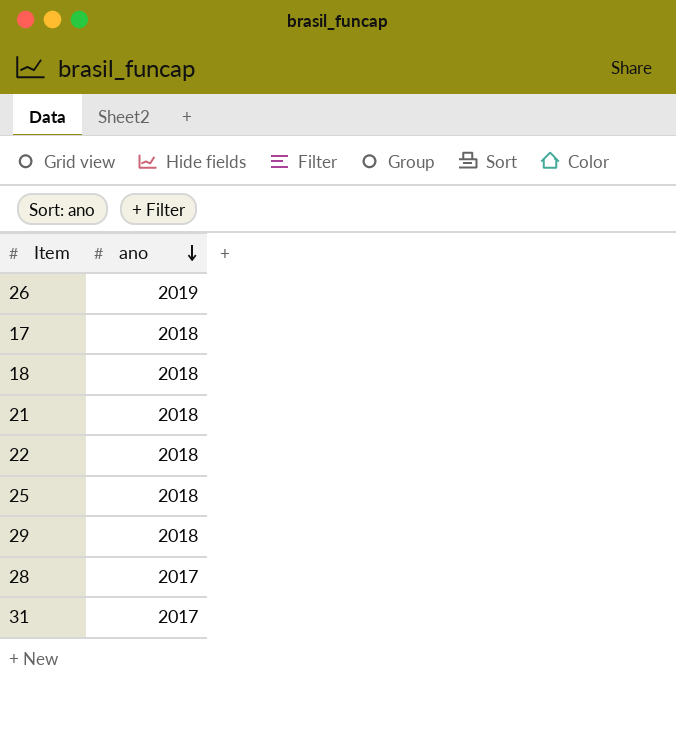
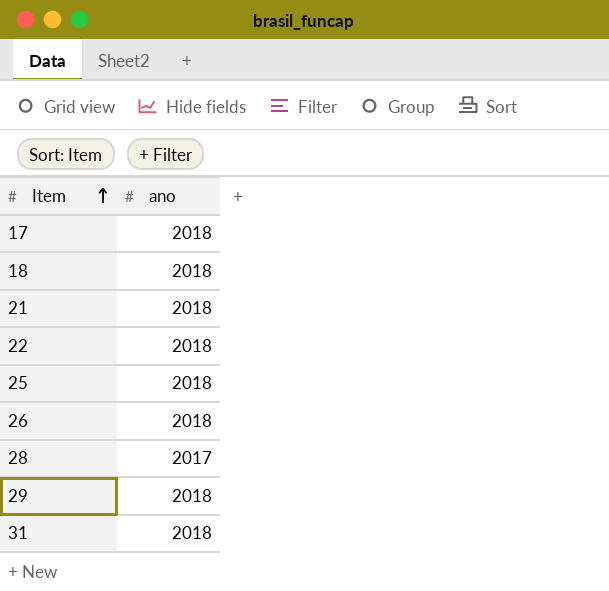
row order: ano descending -> Item ascending
26 | ano: 2019 -> 2018
31 | ano: 2017 -> 2018

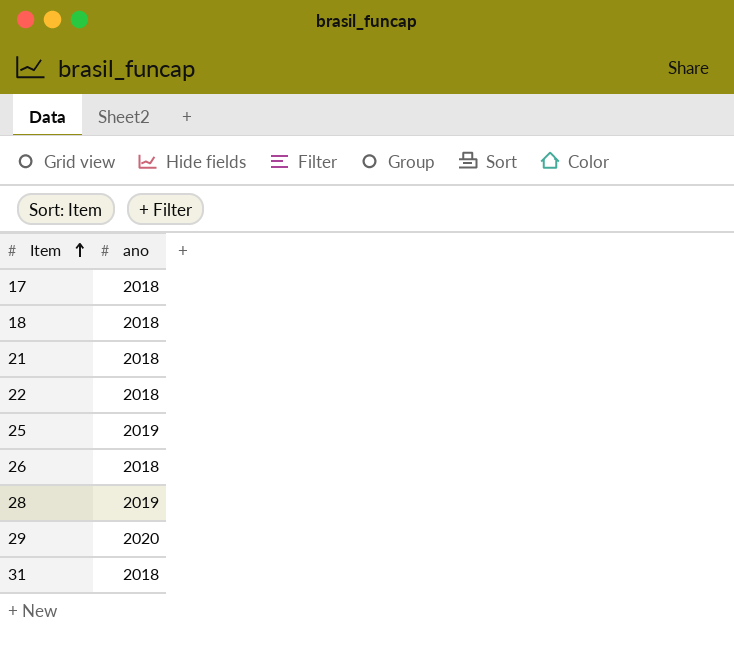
25 | ano: 2018 -> 2019
28 | ano: 2017 -> 2019
29 | ano: 2018 -> 2020

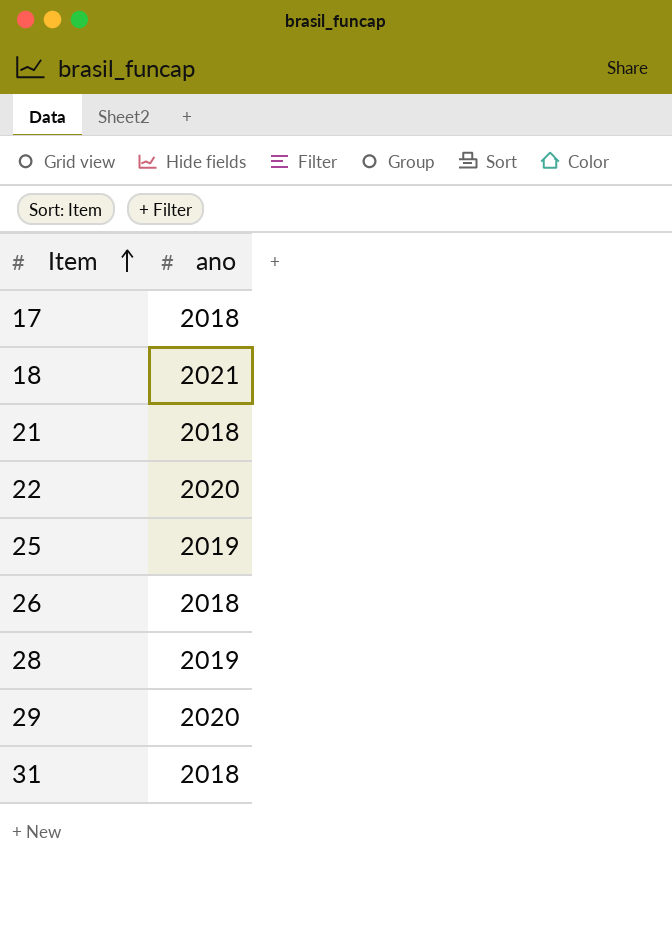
18 | ano: 2018 -> 2021
22 | ano: 2018 -> 2020

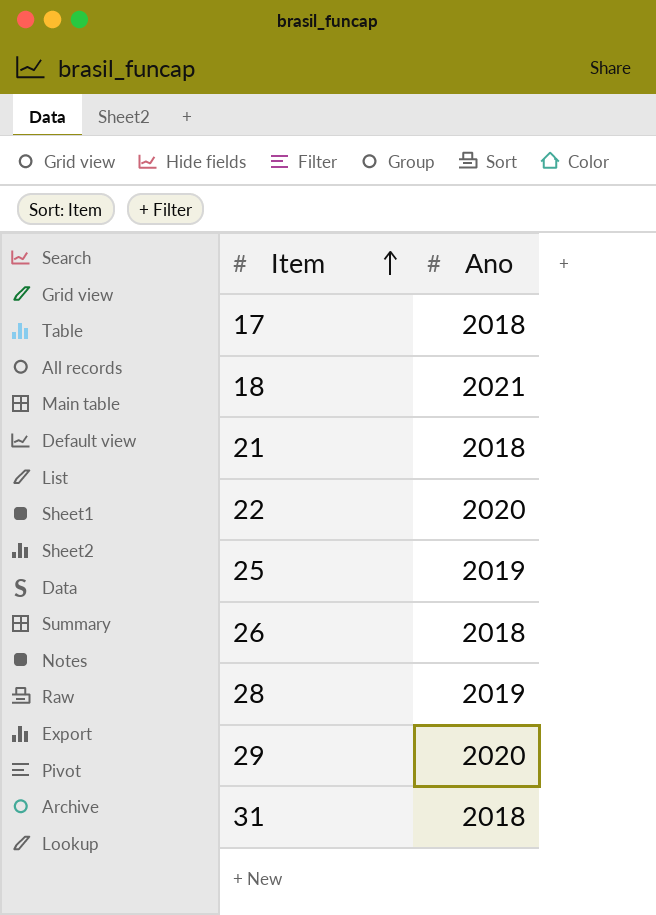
column name: ano -> Ano

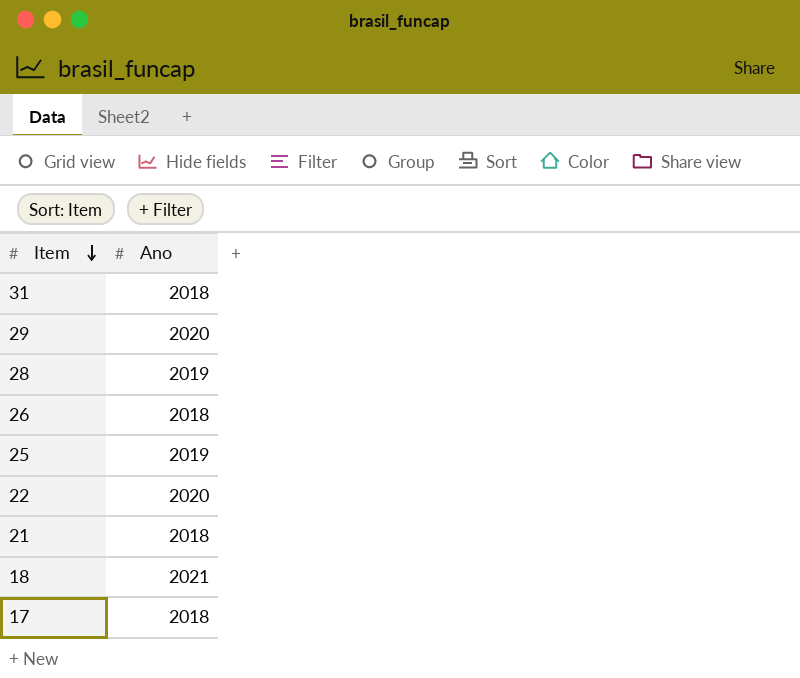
row order: Item ascending -> Item descending

